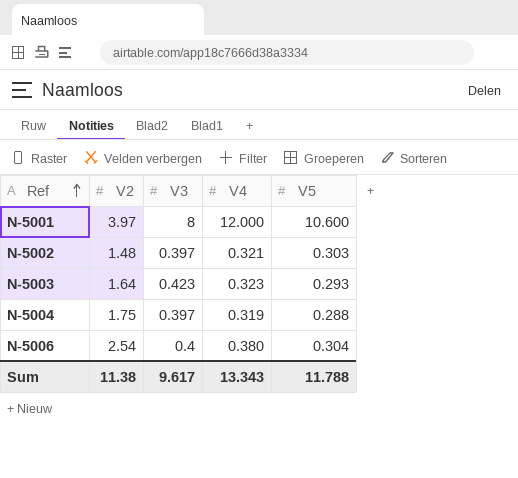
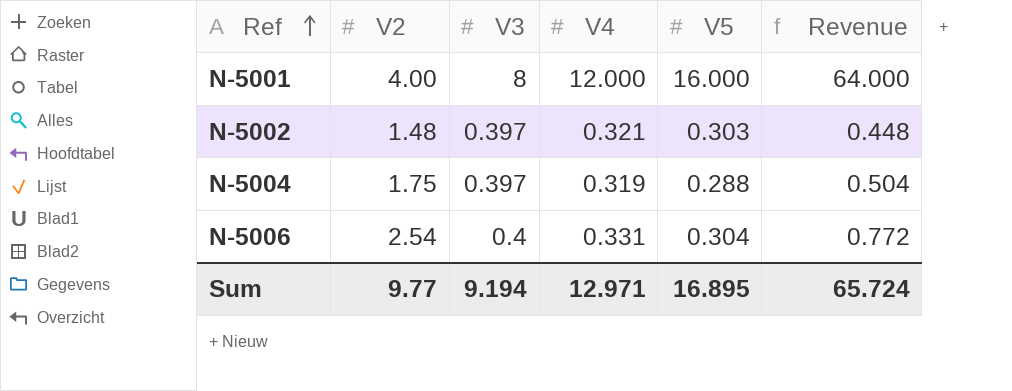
column Revenue | formula: none -> [V2] * [V5]
row N-5003: 1.64 | 0.423 | 0.323 | 0.293 -> none
N-5001 | V2: 3.97 -> 4.00
N-5001 | V5: 10.600 -> 16.000
N-5006 | V4: 0.380 -> 0.331
Sum | V2: 11.38 -> 9.77
Sum | V3: 9.617 -> 9.194
Sum | V4: 13.343 -> 12.971
Sum | V5: 11.788 -> 16.895

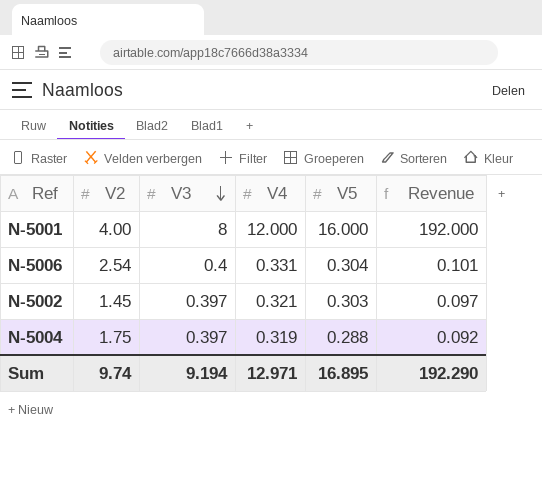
row order: Ref ascending -> V3 descending
column Revenue | formula: [V2] * [V5] -> [V4] * [V5]
N-5002 | V2: 1.48 -> 1.45
Sum | V2: 9.77 -> 9.74
Sum | Revenue: 65.724 -> 192.290

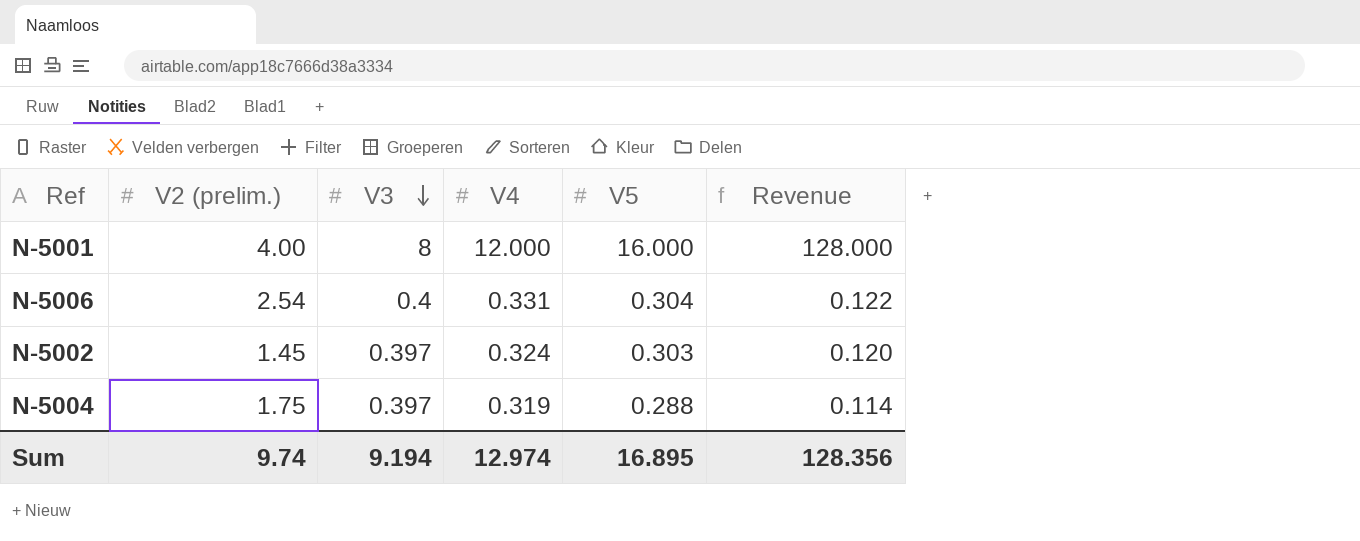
column name: V2 -> V2 (prelim.)
column Revenue | formula: [V4] * [V5] -> [V3] * [V5]
N-5002 | V4: 0.321 -> 0.324
Sum | V4: 12.971 -> 12.974
Sum | Revenue: 192.290 -> 128.356

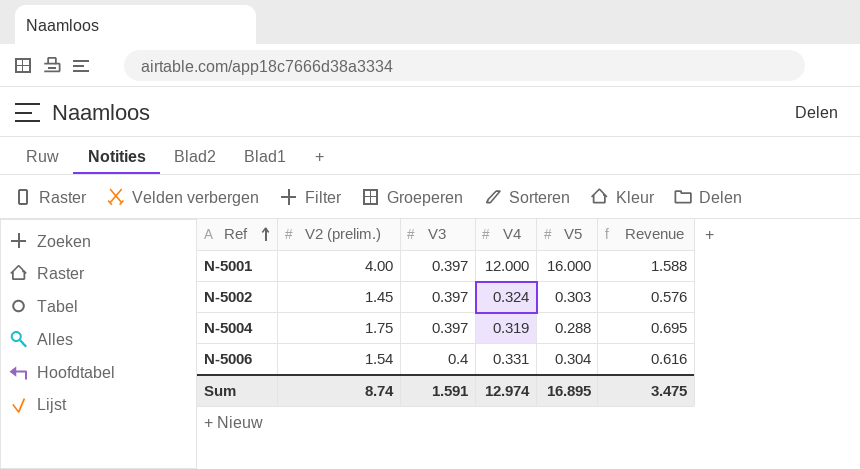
row order: V3 descending -> Ref ascending
column Revenue | formula: [V3] * [V5] -> [V2 (prelim.)] * [V3]
N-5001 | V3: 8 -> 0.397
N-5006 | V2 (prelim.): 2.54 -> 1.54
Sum | V2 (prelim.): 9.74 -> 8.74
Sum | V3: 9.194 -> 1.591
Sum | Revenue: 128.356 -> 3.475

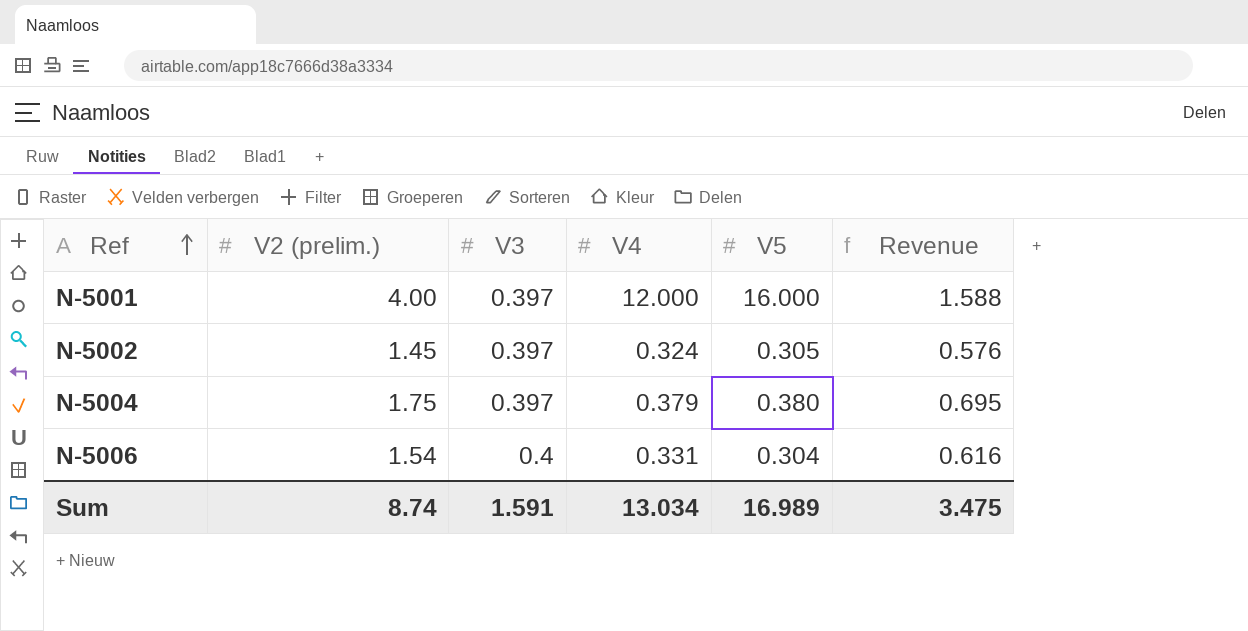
N-5002 | V5: 0.303 -> 0.305
N-5004 | V4: 0.319 -> 0.379
N-5004 | V5: 0.288 -> 0.380
Sum | V4: 12.974 -> 13.034
Sum | V5: 16.895 -> 16.989

